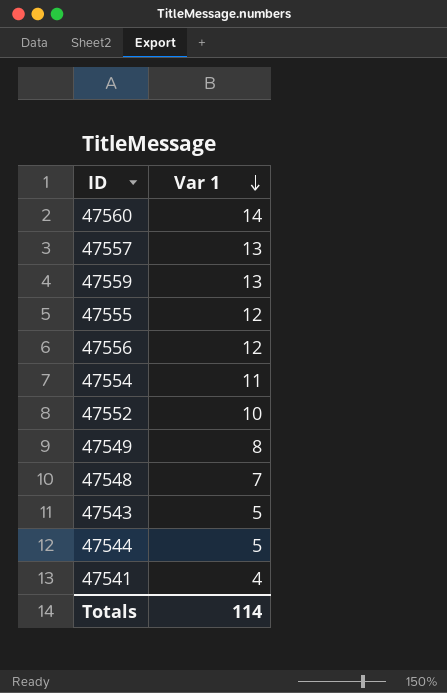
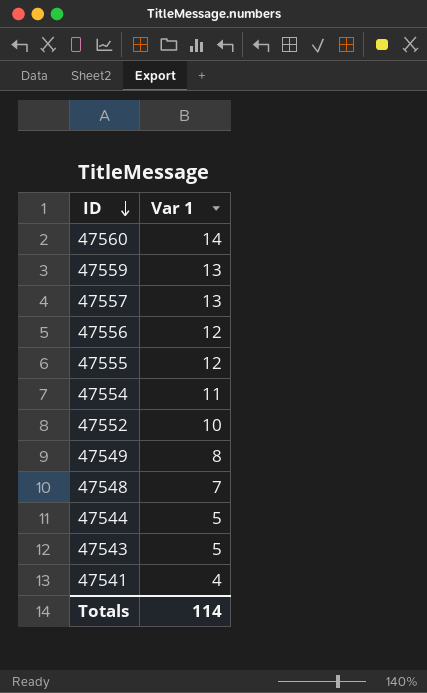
row order: Var 1 descending -> ID descending

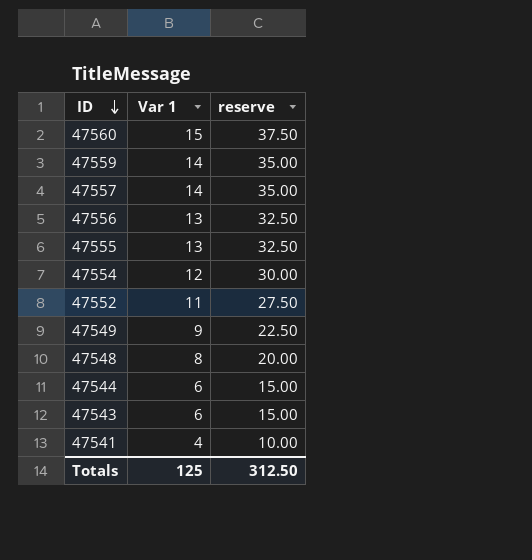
column reserve | formula: none -> [Var 1] * 2.5
47560 | Var 1: 14 -> 15
47559 | Var 1: 13 -> 14
47557 | Var 1: 13 -> 14
47556 | Var 1: 12 -> 13
47555 | Var 1: 12 -> 13
47554 | Var 1: 11 -> 12
47552 | Var 1: 10 -> 11
47549 | Var 1: 8 -> 9
47548 | Var 1: 7 -> 8
47544 | Var 1: 5 -> 6
47543 | Var 1: 5 -> 6
Totals | Var 1: 114 -> 125

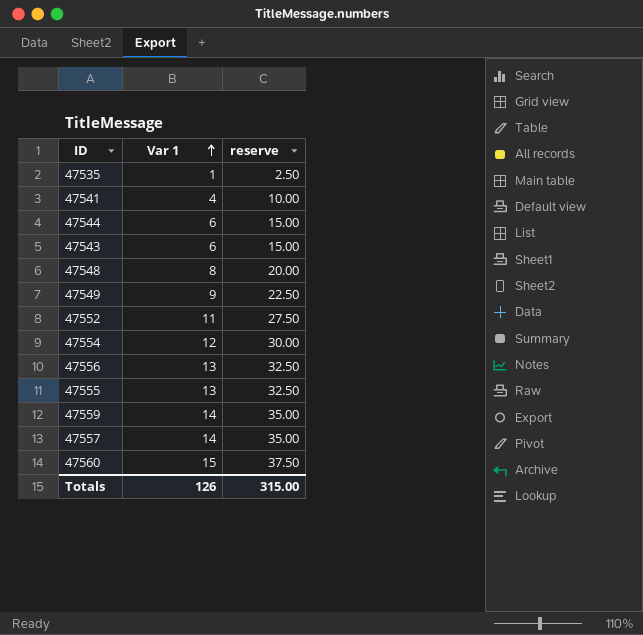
row order: ID descending -> Var 1 ascending
row 47535: none -> 1 | 2.50
Totals | Var 1: 125 -> 126
Totals | reserve: 312.50 -> 315.00

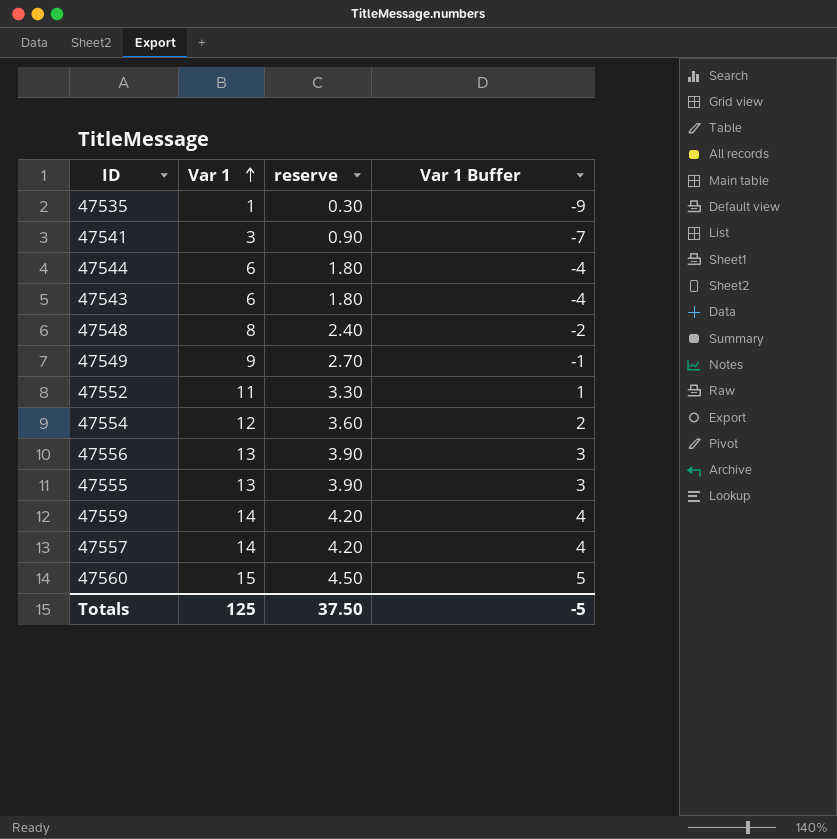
column reserve | formula: [Var 1] * 2.5 -> [Var 1] * 0.3
column Var 1 Buffer | formula: none -> [Var 1] - 10
47541 | Var 1: 4 -> 3
Totals | Var 1: 126 -> 125
Totals | reserve: 315.00 -> 37.50

